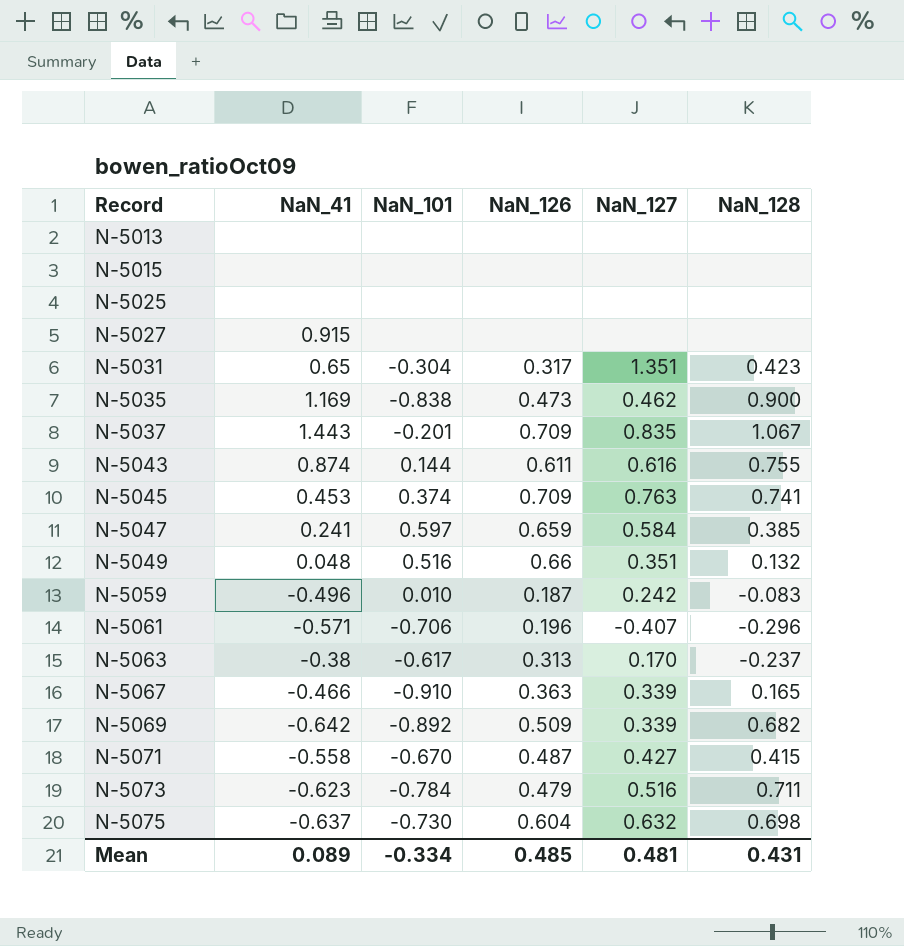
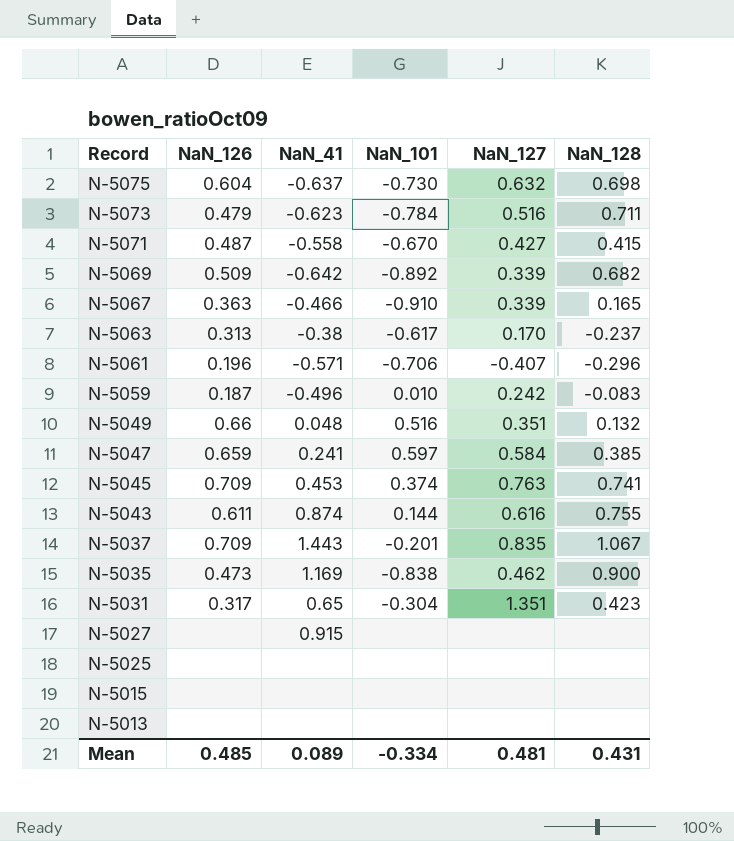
row order: Record ascending -> Record descending
column NaN_126 | position: 4 -> 2

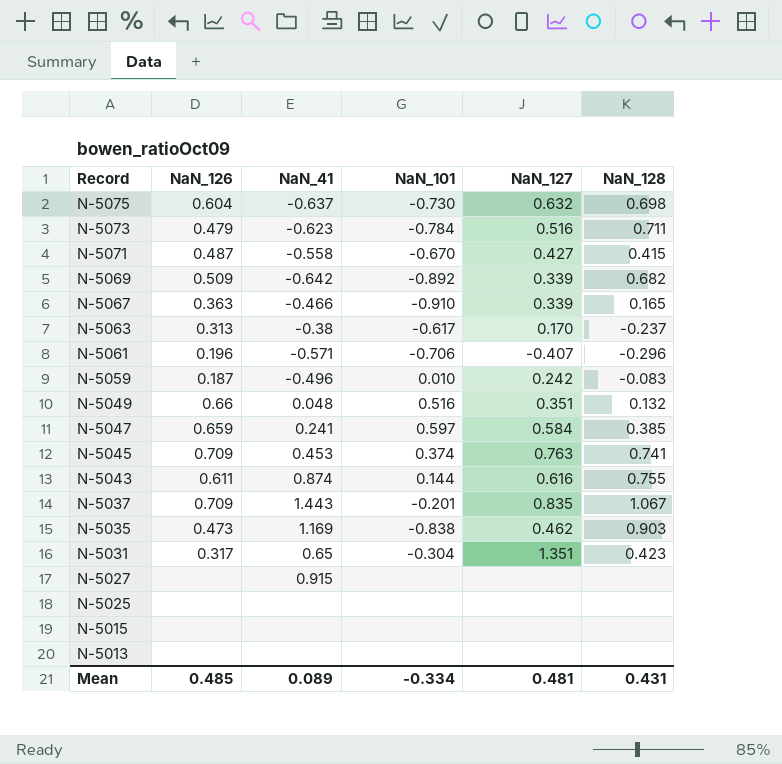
N-5035 | NaN_128: 0.900 -> 0.903

